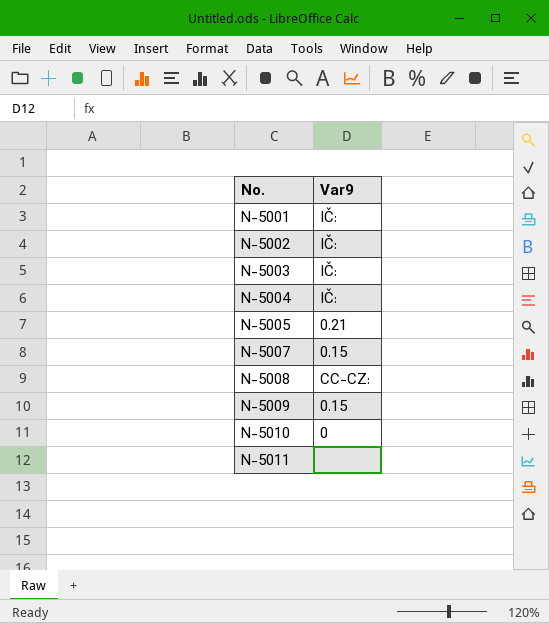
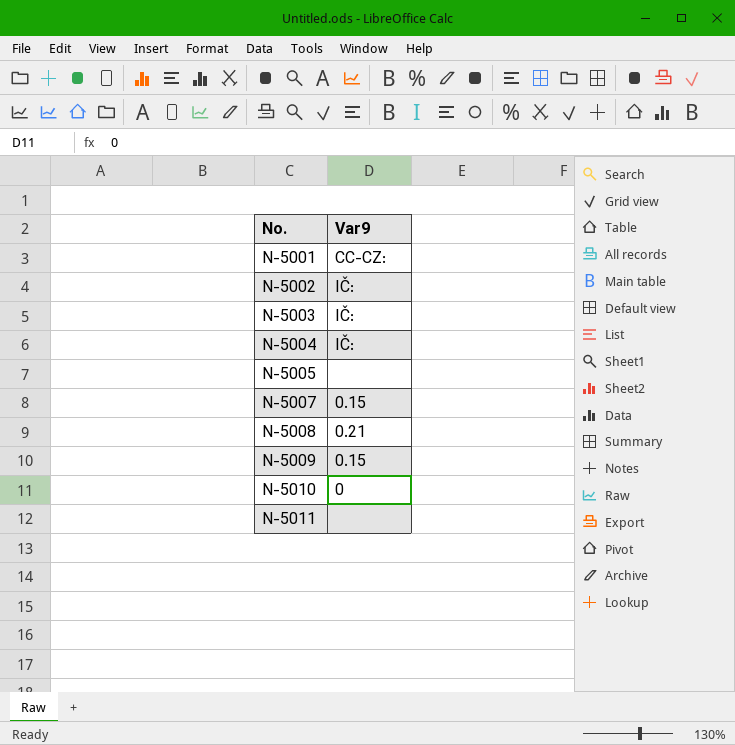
N-5001 | Var9: IČ: -> CC-CZ:
N-5005 | Var9: 0.21 -> none
N-5008 | Var9: CC-CZ: -> 0.21

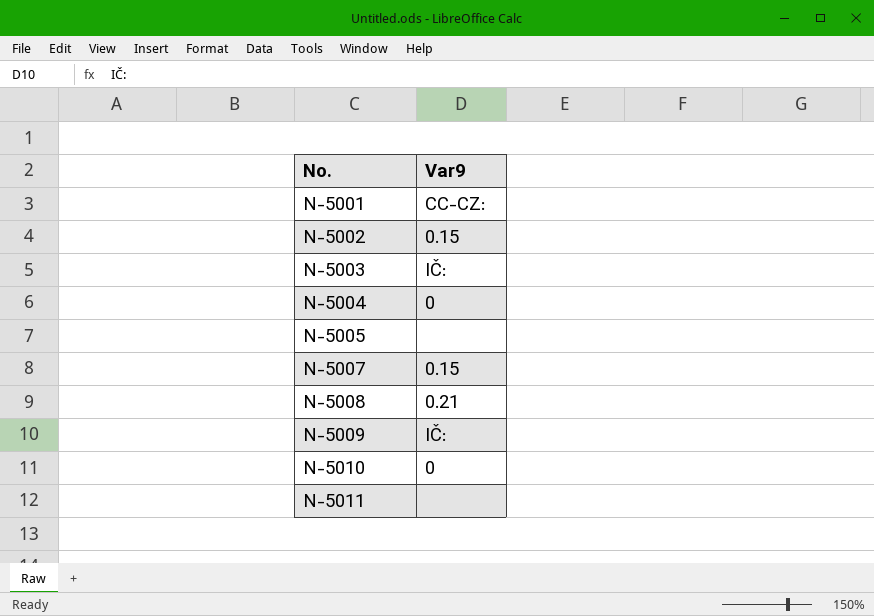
N-5002 | Var9: IČ: -> 0.15
N-5004 | Var9: IČ: -> 0
N-5009 | Var9: 0.15 -> IČ:

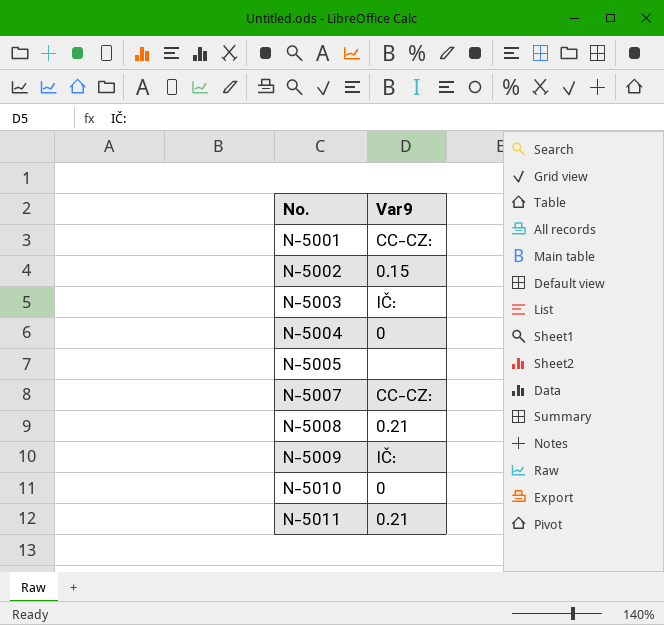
N-5007 | Var9: 0.15 -> CC-CZ:
N-5011 | Var9: none -> 0.21

